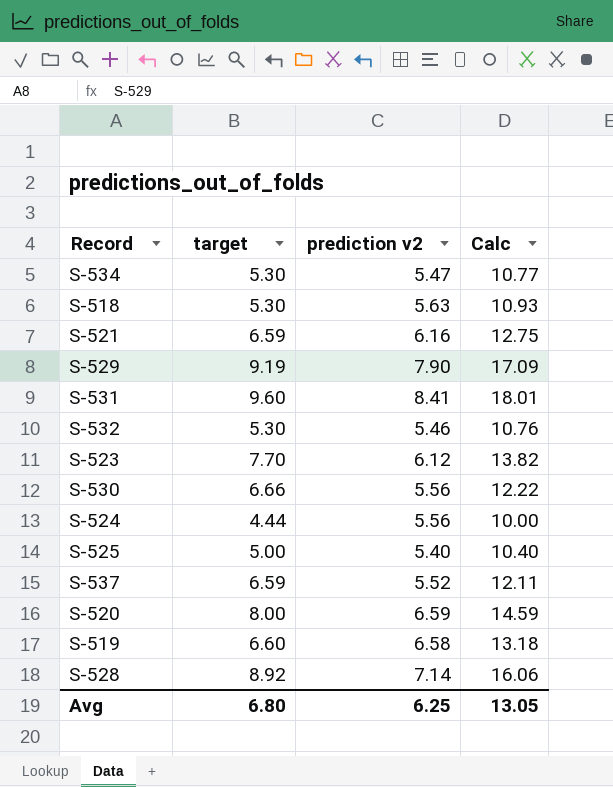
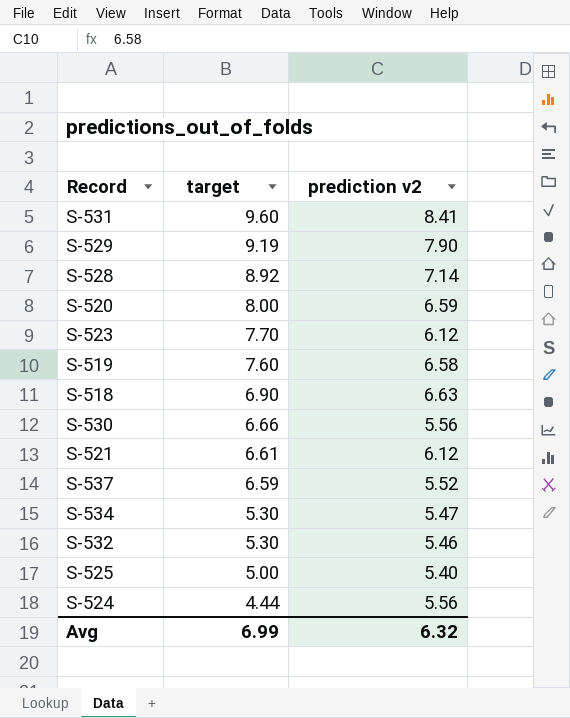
row order: none -> target descending
column Calc | formula: [target] + [prediction v2] -> none
S-519 | target: 6.60 -> 7.60
S-518 | target: 5.30 -> 6.90
S-518 | prediction v2: 5.63 -> 6.63
S-521 | target: 6.59 -> 6.61
S-521 | prediction v2: 6.16 -> 6.12
Avg | target: 6.80 -> 6.99
Avg | prediction v2: 6.25 -> 6.32

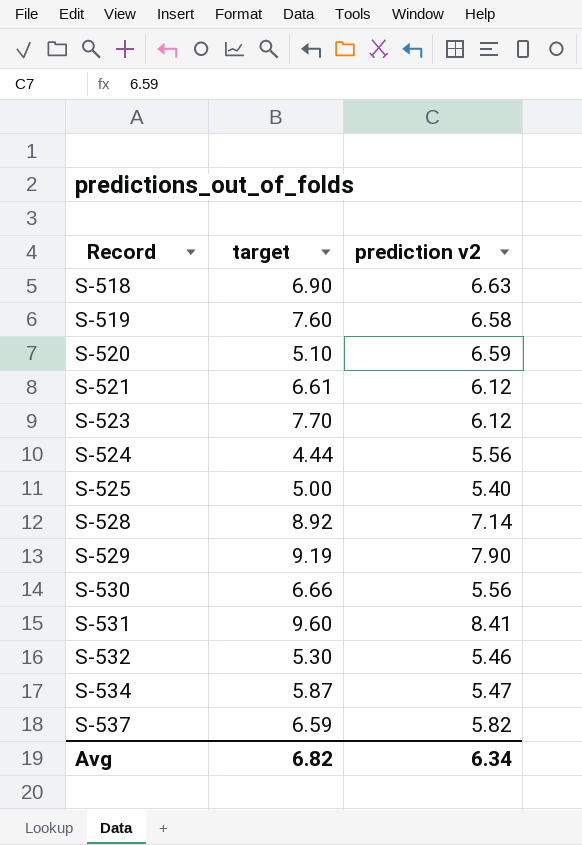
row order: target descending -> Record ascending
S-520 | target: 8.00 -> 5.10
S-534 | target: 5.30 -> 5.87
S-537 | prediction v2: 5.52 -> 5.82
Avg | target: 6.99 -> 6.82
Avg | prediction v2: 6.32 -> 6.34

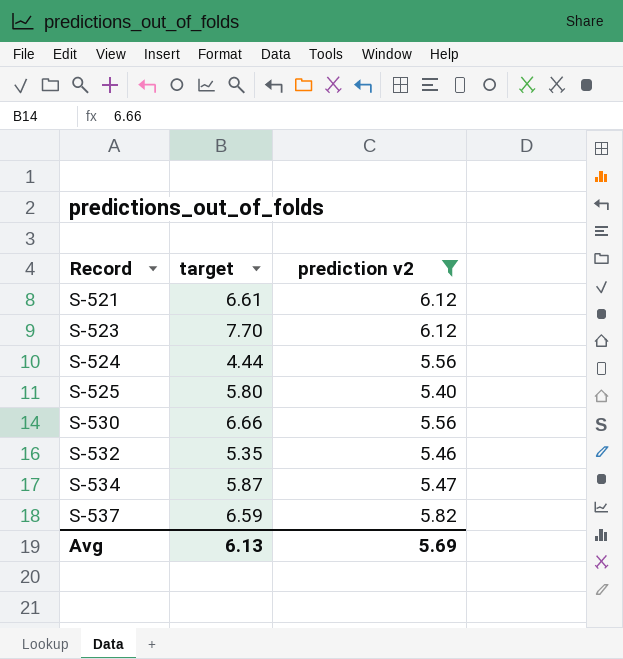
filter: none -> prediction v2 <= 6.12
S-525 | target: 5.00 -> 5.80
S-532 | target: 5.30 -> 5.35
Avg | target: 6.82 -> 6.13
Avg | prediction v2: 6.34 -> 5.69

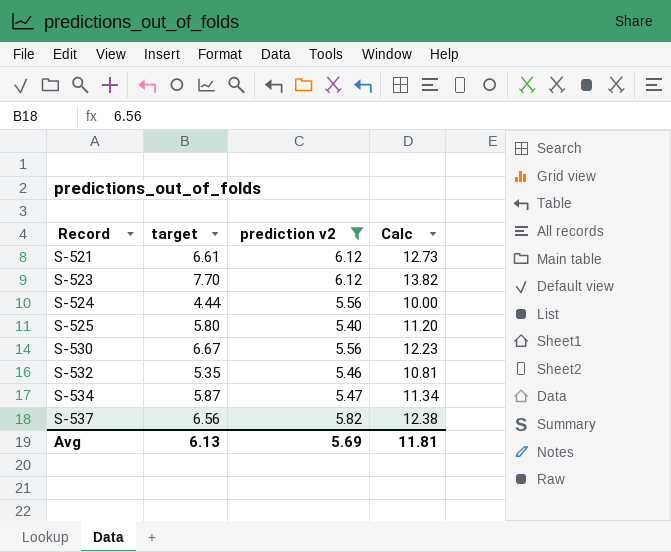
column Calc | formula: none -> [target] + [prediction v2]
S-530 | target: 6.66 -> 6.67
S-537 | target: 6.59 -> 6.56

